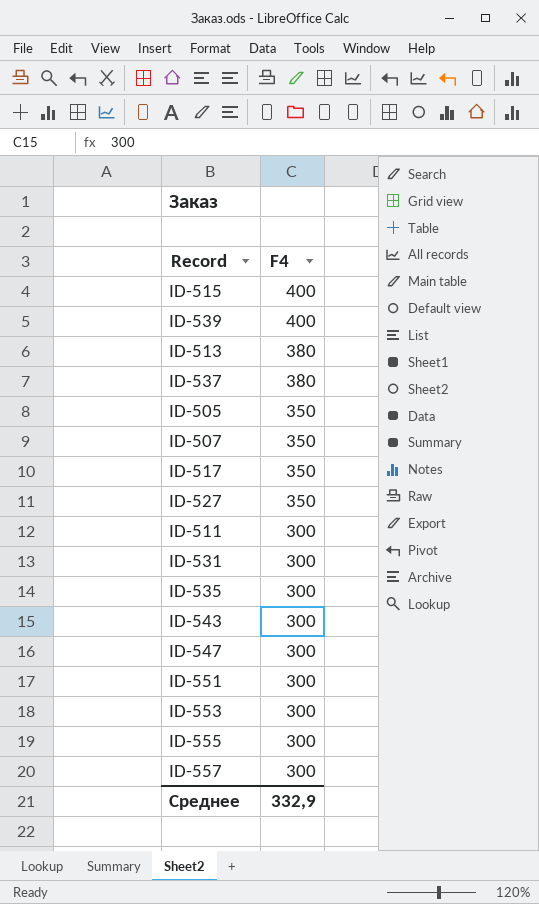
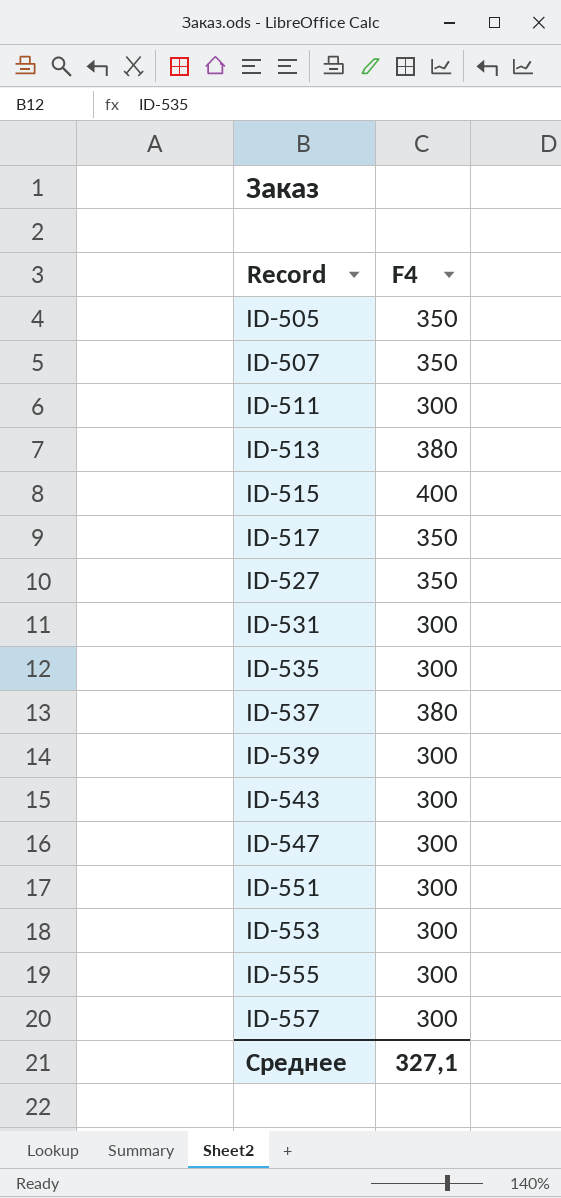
row order: F4 descending -> Record ascending
ID-539 | F4: 400 -> 300
Среднее | F4: 332,9 -> 327,1

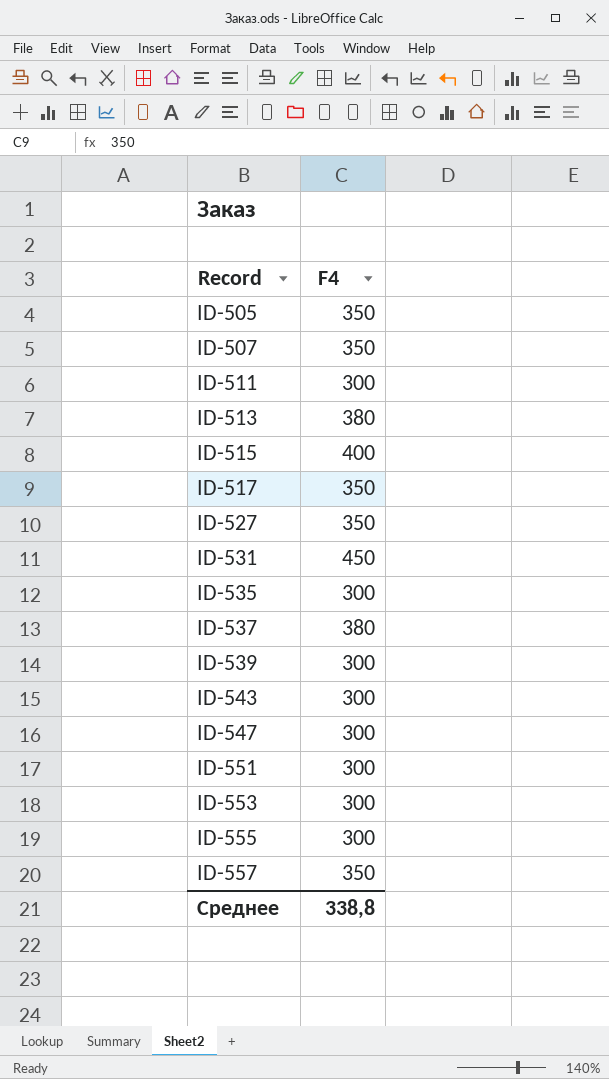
ID-531 | F4: 300 -> 450
ID-557 | F4: 300 -> 350
Среднее | F4: 327,1 -> 338,8

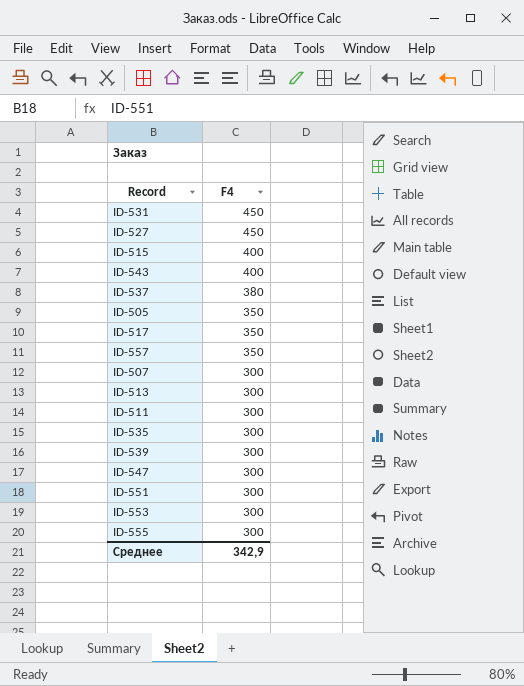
row order: Record ascending -> F4 descending
ID-527 | F4: 350 -> 450
ID-543 | F4: 300 -> 400
ID-507 | F4: 350 -> 300
ID-513 | F4: 380 -> 300
Среднее | F4: 338,8 -> 342,9

